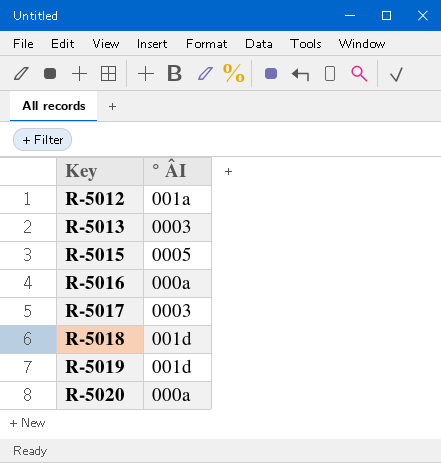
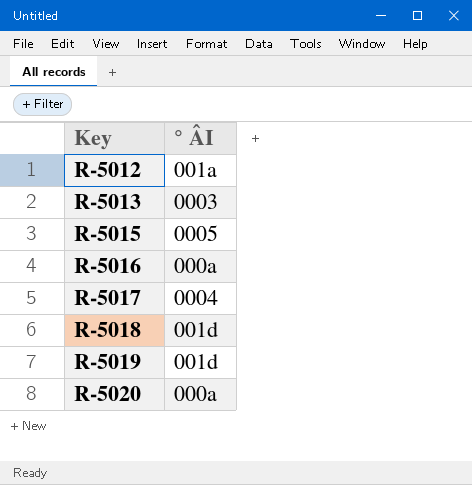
R-5017 | ° ÂI: 0003 -> 0004

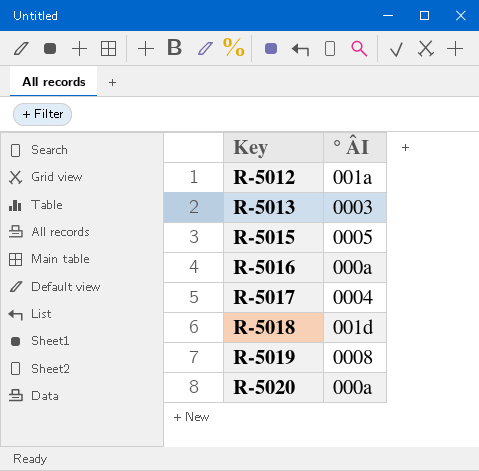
R-5019 | ° ÂI: 001d -> 0008

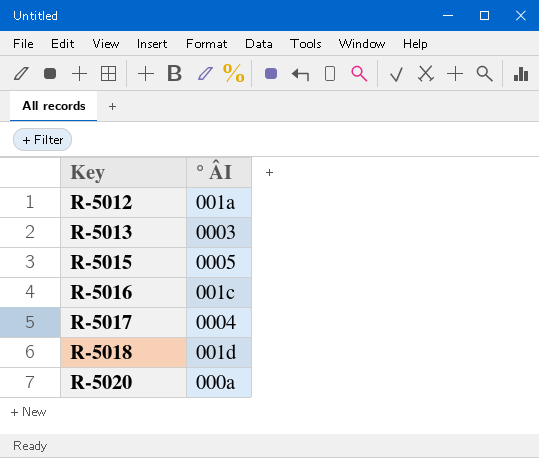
row R-5019: 0008 -> none
R-5016 | ° ÂI: 000a -> 001c

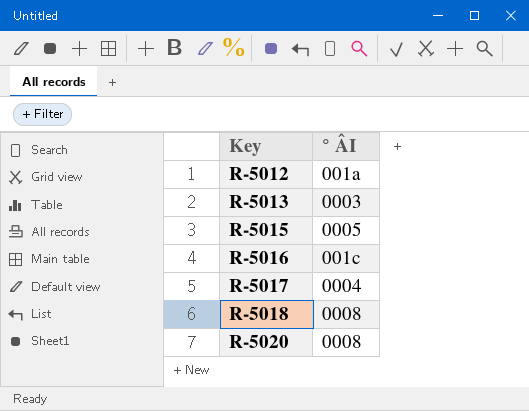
R-5018 | ° ÂI: 001d -> 0008
R-5020 | ° ÂI: 000a -> 0008

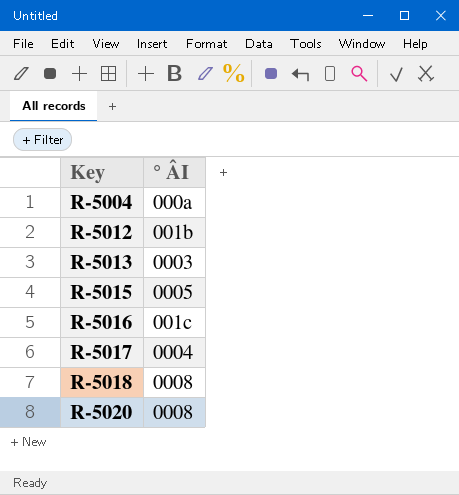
row R-5004: none -> 000a
R-5012 | ° ÂI: 001a -> 001b

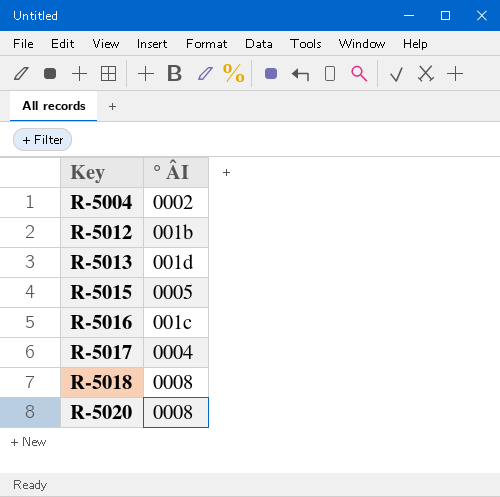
R-5004 | ° ÂI: 000a -> 0002
R-5013 | ° ÂI: 0003 -> 001d

